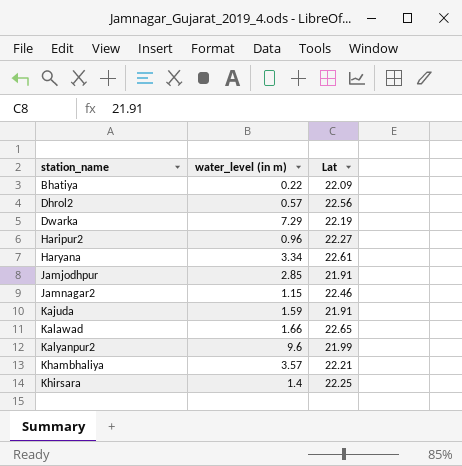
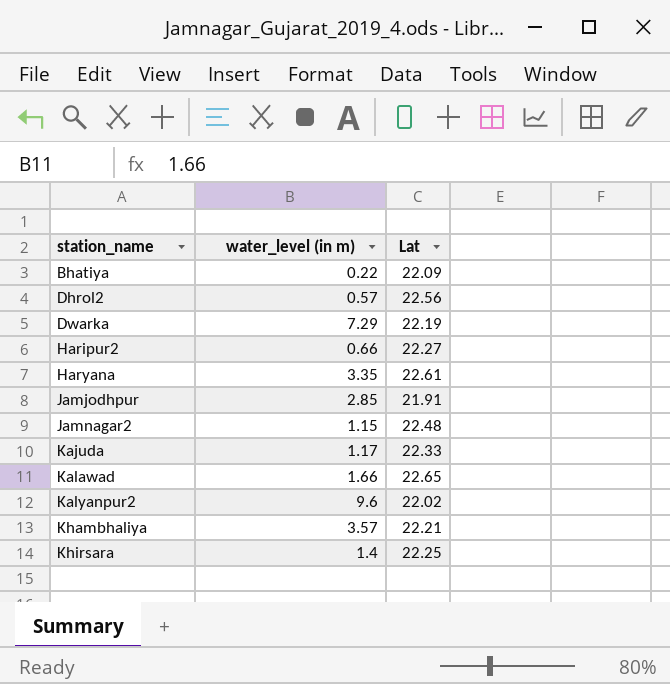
Haripur2 | water_level (in m): 0.96 -> 0.66
Haryana | water_level (in m): 3.34 -> 3.35
Jamnagar2 | Lat: 22.46 -> 22.48
Kajuda | water_level (in m): 1.59 -> 1.17
Kajuda | Lat: 21.91 -> 22.33
Kalyanpur2 | Lat: 21.99 -> 22.02

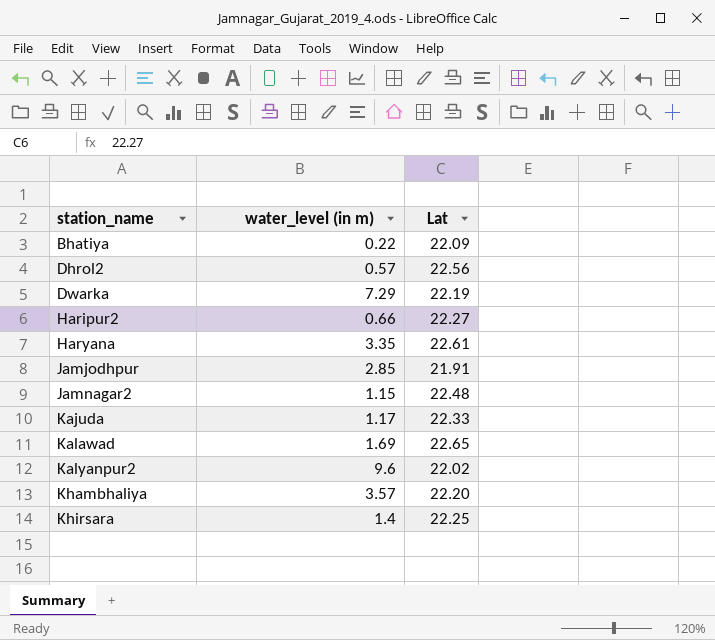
Kalawad | water_level (in m): 1.66 -> 1.69
Khambhaliya | Lat: 22.21 -> 22.20

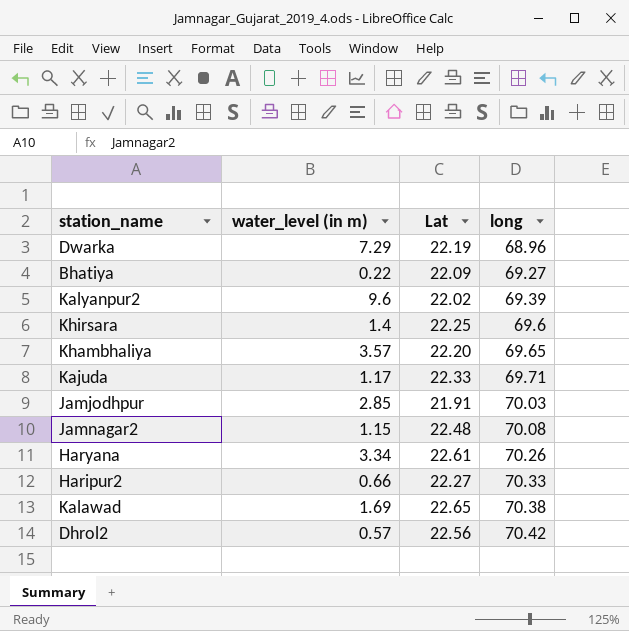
row order: station_name ascending -> long ascending
column long | position: none -> 4
Haryana | water_level (in m): 3.35 -> 3.34

